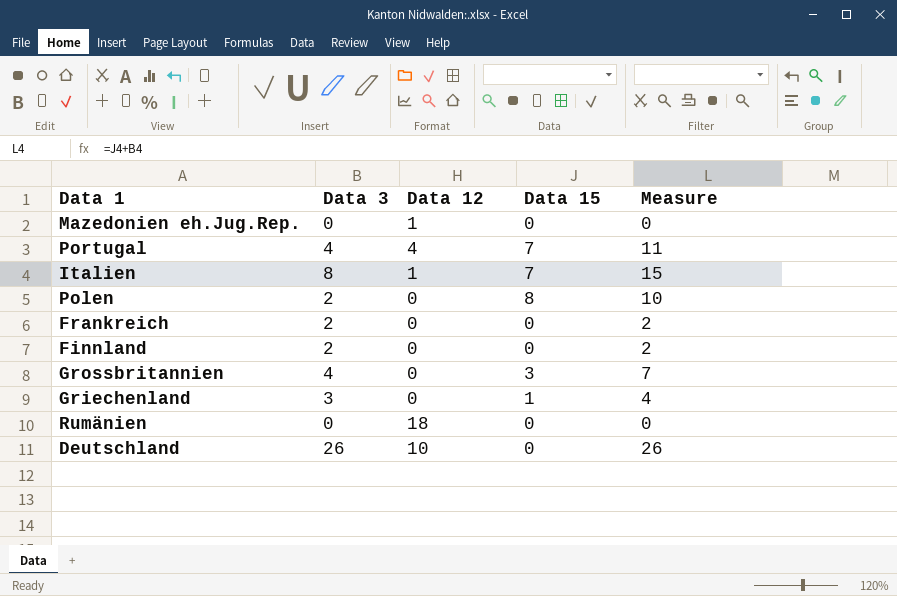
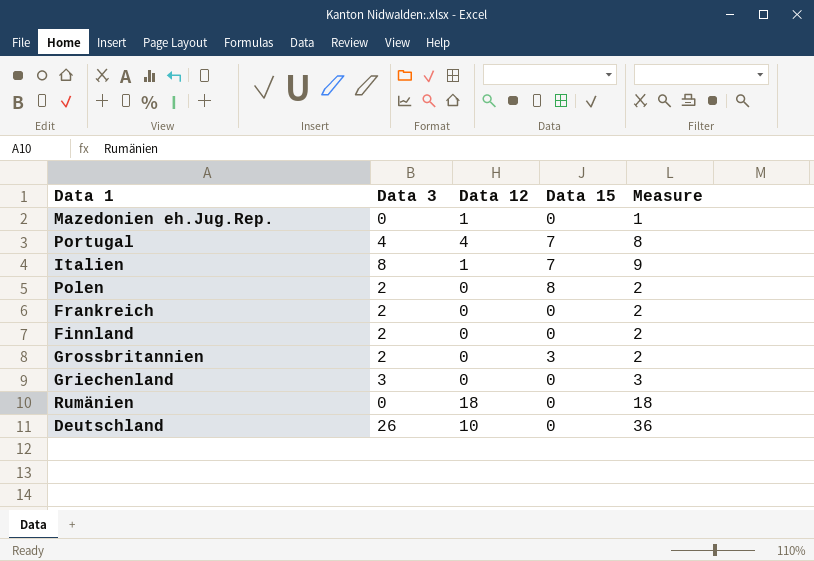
column Measure | formula: [Data 3] + [Data 15] -> [Data 3] + [Data 12]
Grossbritannien | Data 3: 4 -> 2
Griechenland | Data 15: 1 -> 0

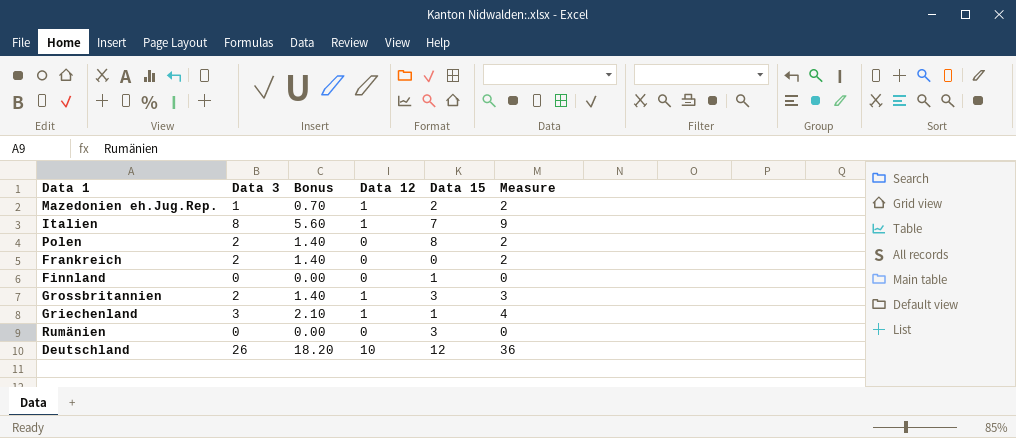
column Bonus | formula: none -> [Data 3] * 0.7
row Portugal: 4 | 4 | 7 | 8 -> none
Mazedonien eh.Jug.Rep. | Data 3: 0 -> 1
Mazedonien eh.Jug.Rep. | Data 15: 0 -> 2
Mazedonien eh.Jug.Rep. | Measure: 1 -> 2
Finnland | Data 3: 2 -> 0
Finnland | Data 15: 0 -> 1
Finnland | Measure: 2 -> 0
Grossbritannien | Data 12: 0 -> 1
Grossbritannien | Measure: 2 -> 3
Griechenland | Data 12: 0 -> 1
Griechenland | Data 15: 0 -> 1
Griechenland | Measure: 3 -> 4
Rumänien | Data 12: 18 -> 0
Rumänien | Data 15: 0 -> 3
Rumänien | Measure: 18 -> 0
Deutschland | Data 15: 0 -> 12

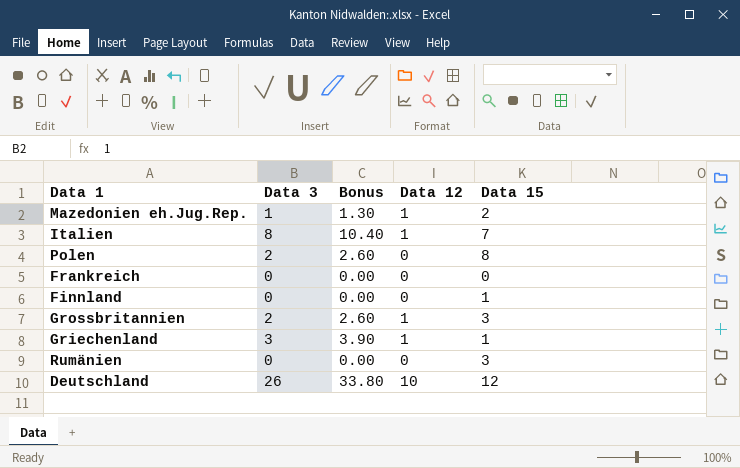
column Measure | formula: [Data 3] + [Data 12] -> none
column Bonus | formula: [Data 3] * 0.7 -> [Data 3] * 1.3
Frankreich | Data 3: 2 -> 0

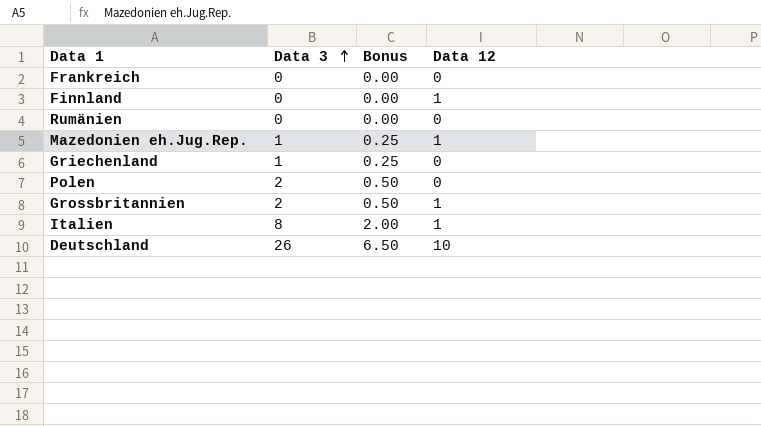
row order: none -> Data 3 ascending
column Data 15 | position: 5 -> none
column Bonus | formula: [Data 3] * 1.3 -> [Data 3] * 0.25
Finnland | Data 12: 0 -> 1
Griechenland | Data 3: 3 -> 1
Griechenland | Data 12: 1 -> 0

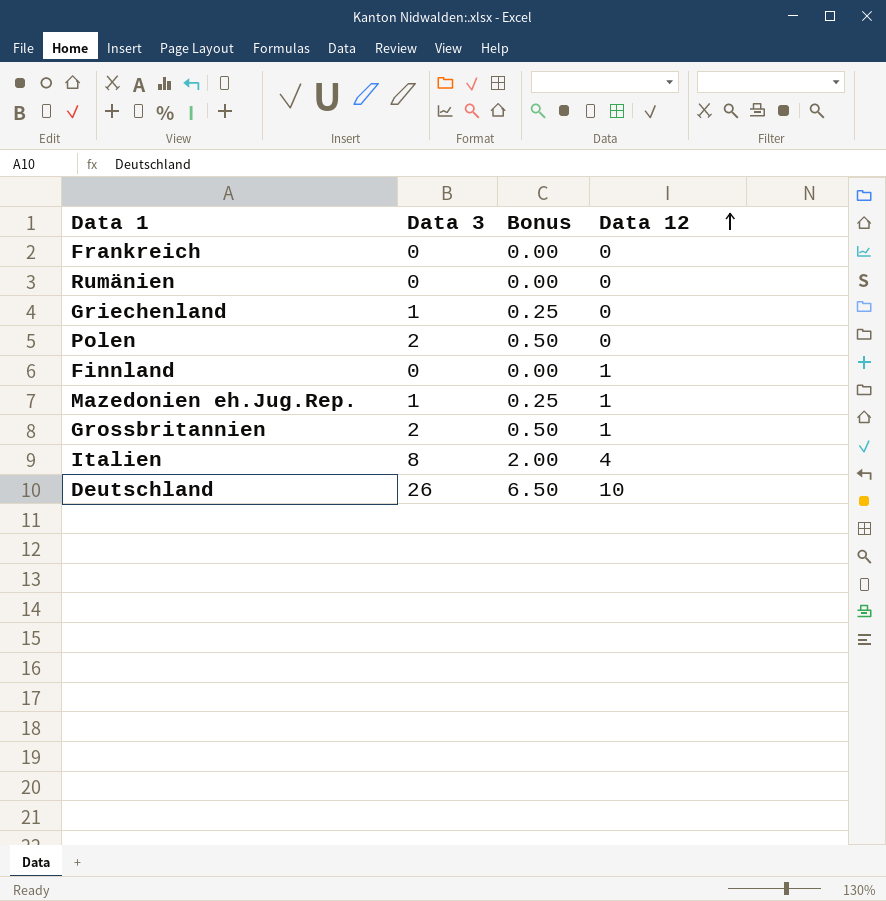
row order: Data 3 ascending -> Data 12 ascending
Italien | Data 12: 1 -> 4

